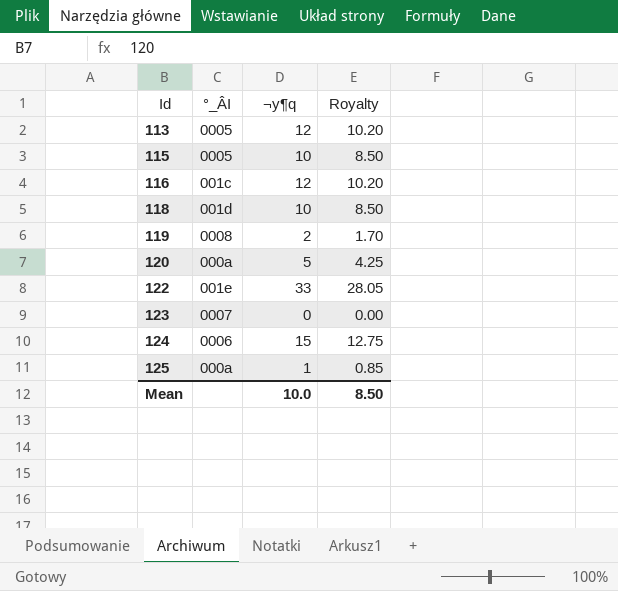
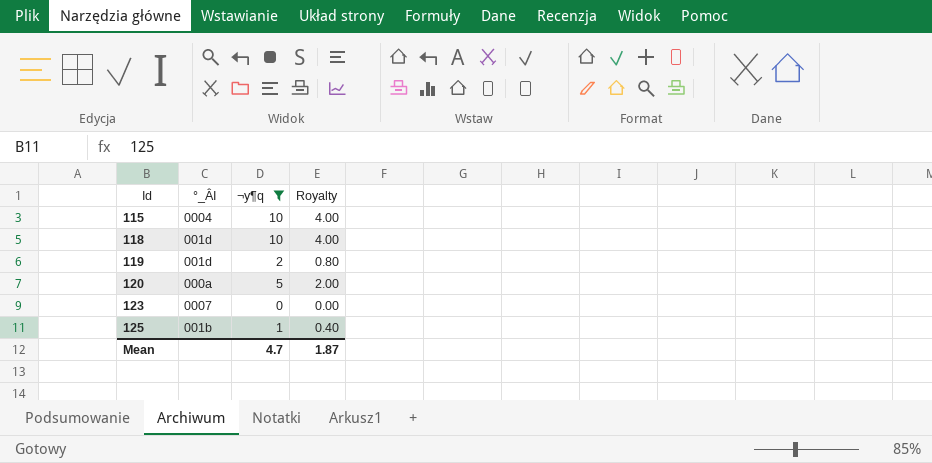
filter: none -> ¬y¶q <= 10
column Royalty | formula: [¬y¶q] * 0.85 -> [¬y¶q] * 0.4
115 | °_ÂI: 0005 -> 0004
119 | °_ÂI: 0008 -> 001d
125 | °_ÂI: 000a -> 001b
Mean | ¬y¶q: 10.0 -> 4.7
Mean | Royalty: 8.50 -> 1.87

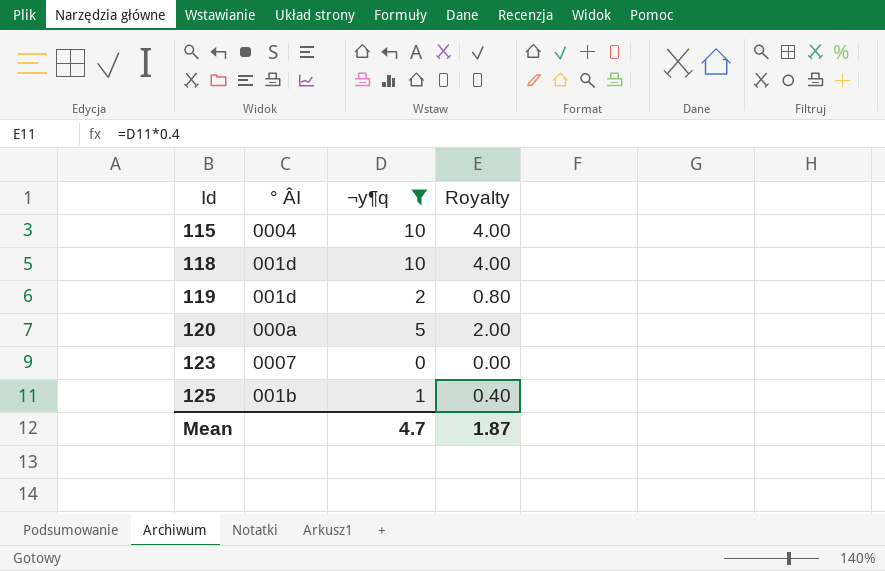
column name: °_ÂI -> ° ÂI

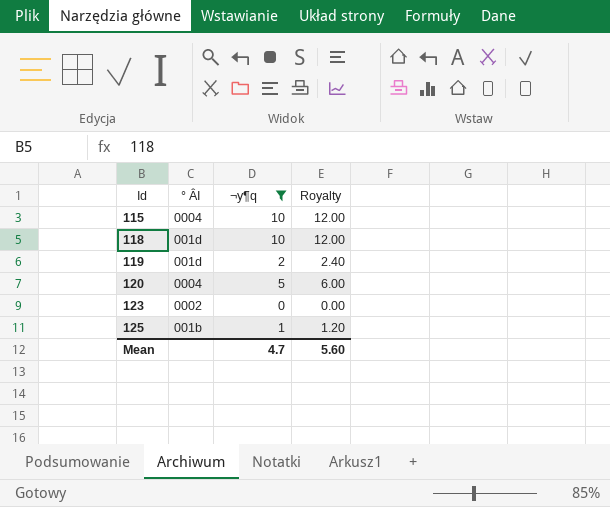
column Royalty | formula: [¬y¶q] * 0.4 -> [¬y¶q] * 1.2
120 | ° ÂI: 000a -> 0004
123 | ° ÂI: 0007 -> 0002
Mean | Royalty: 1.87 -> 5.60

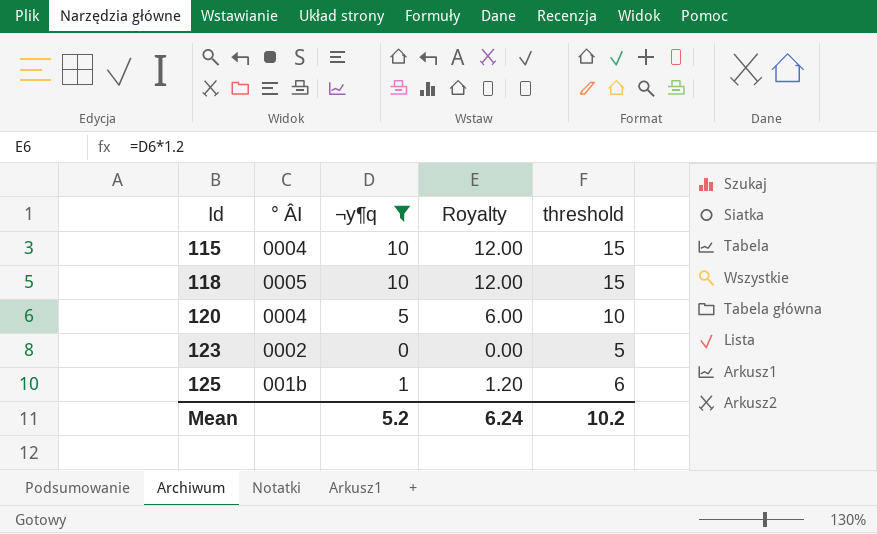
column threshold | formula: none -> [¬y¶q] + 5
row 119: 001d | 2 | 2.40 -> none
118 | ° ÂI: 001d -> 0005
Mean | ¬y¶q: 4.7 -> 5.2
Mean | Royalty: 5.60 -> 6.24

